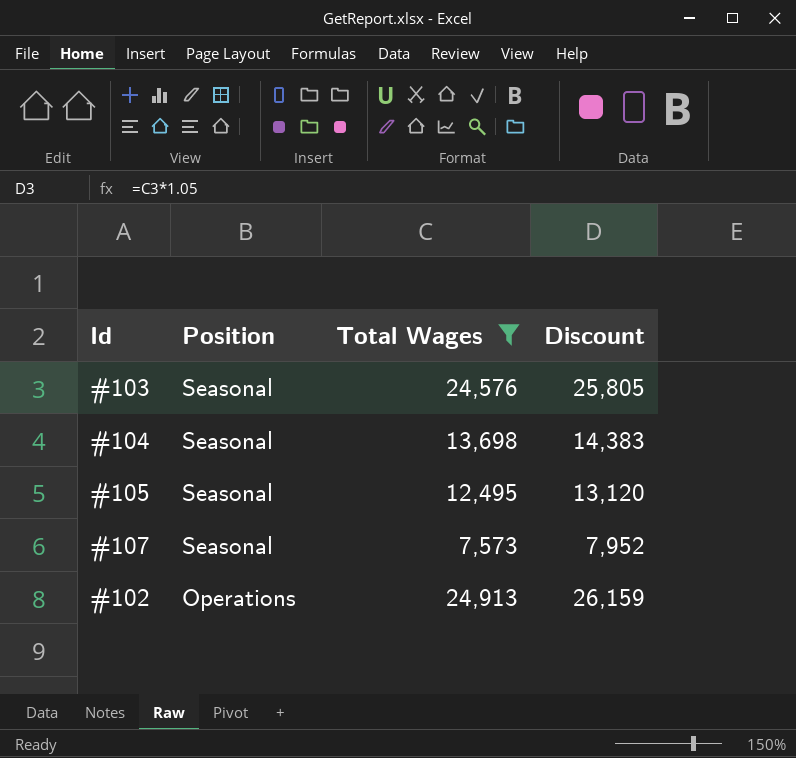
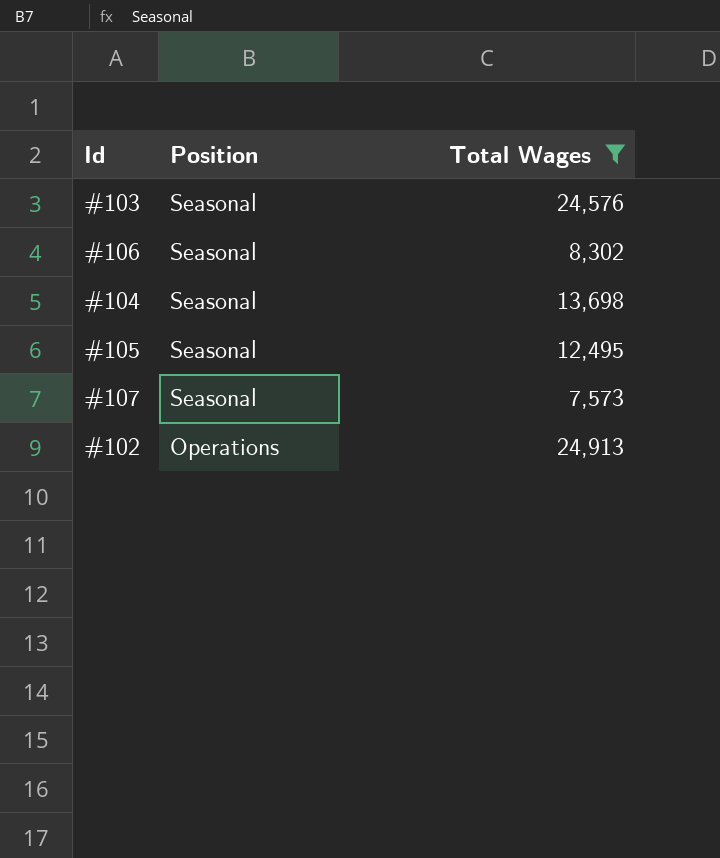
column Discount | formula: [Total Wages] * 1.05 -> none
row #106: none -> Seasonal | 8,302

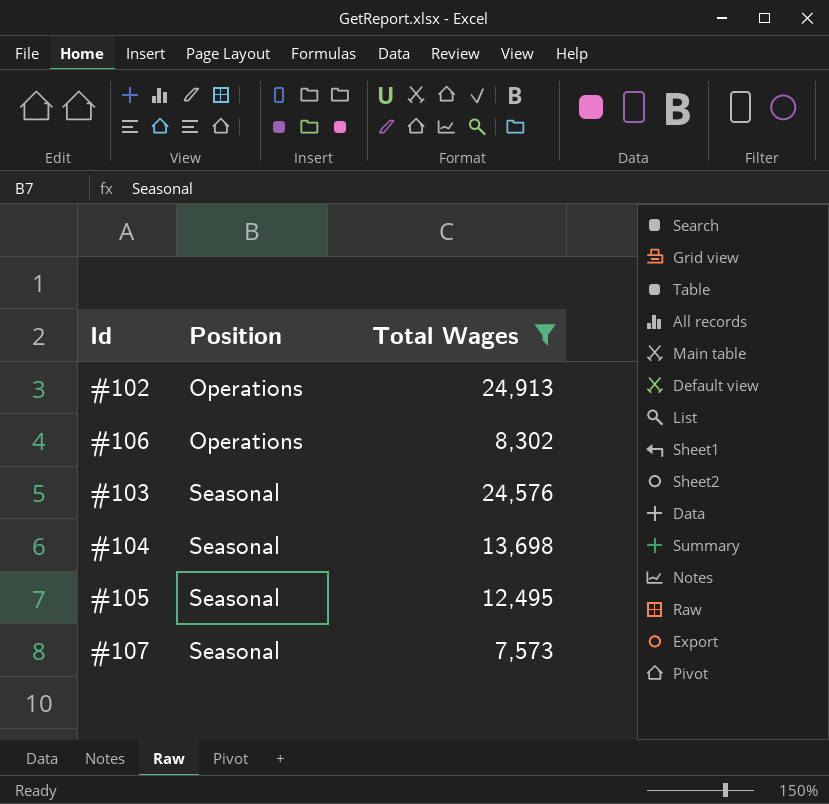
row order: Position descending -> Position ascending
#106 | Position: Seasonal -> Operations

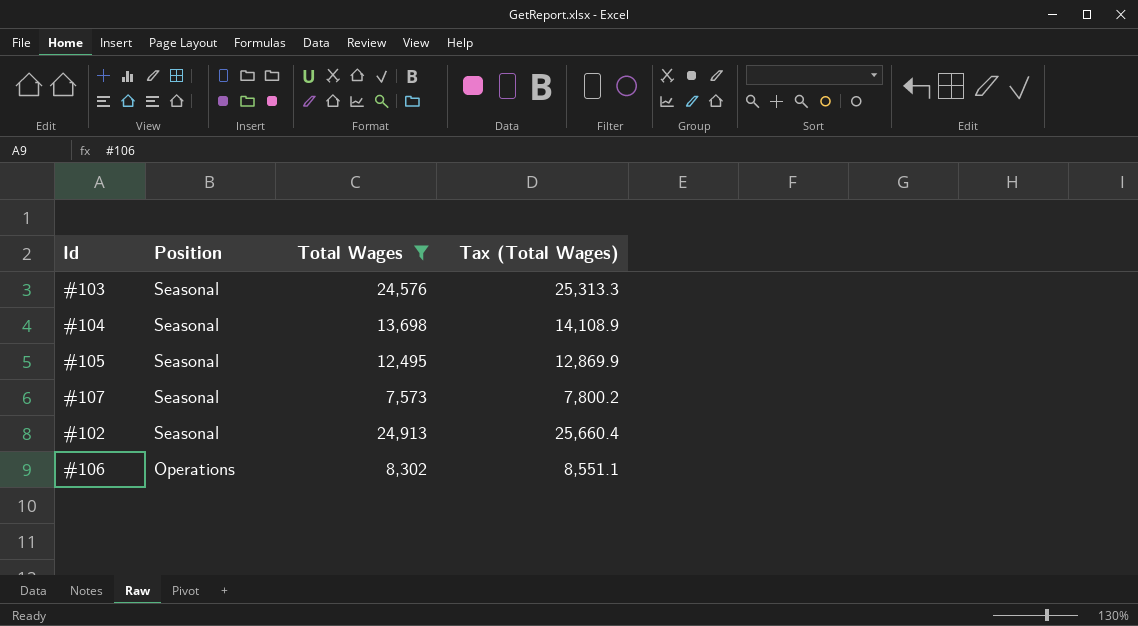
row order: Position ascending -> Position descending
column Tax (Total Wages) | formula: none -> [Total Wages] * 1.03
#102 | Position: Operations -> Seasonal

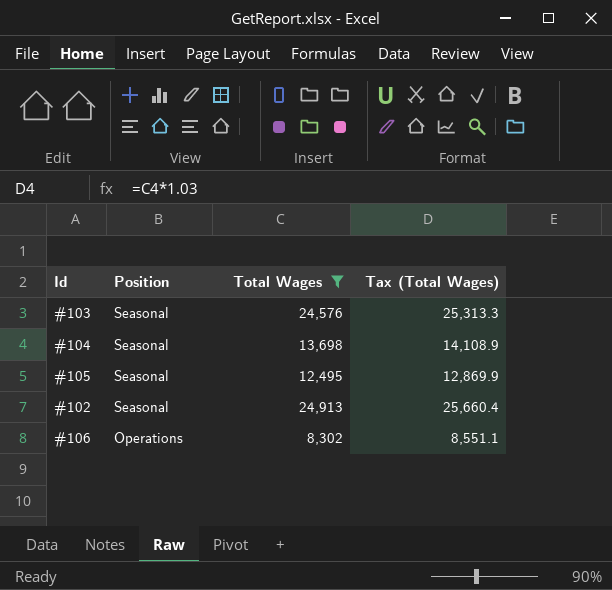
row #107: Seasonal | 7,573 | 7,800.2 -> none

